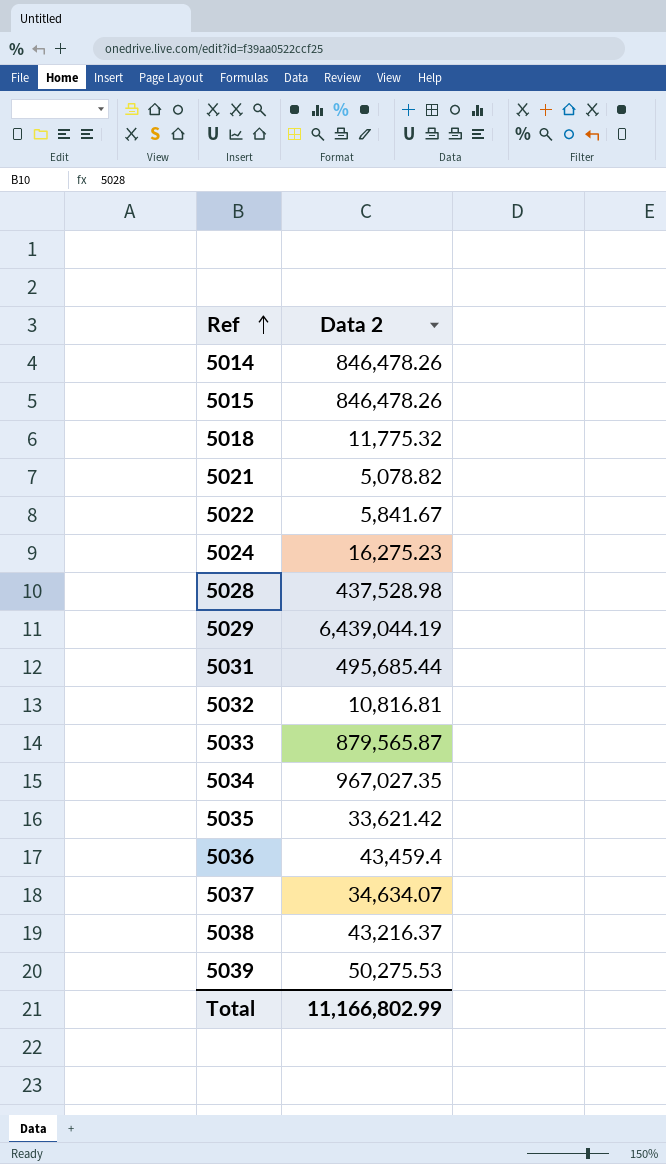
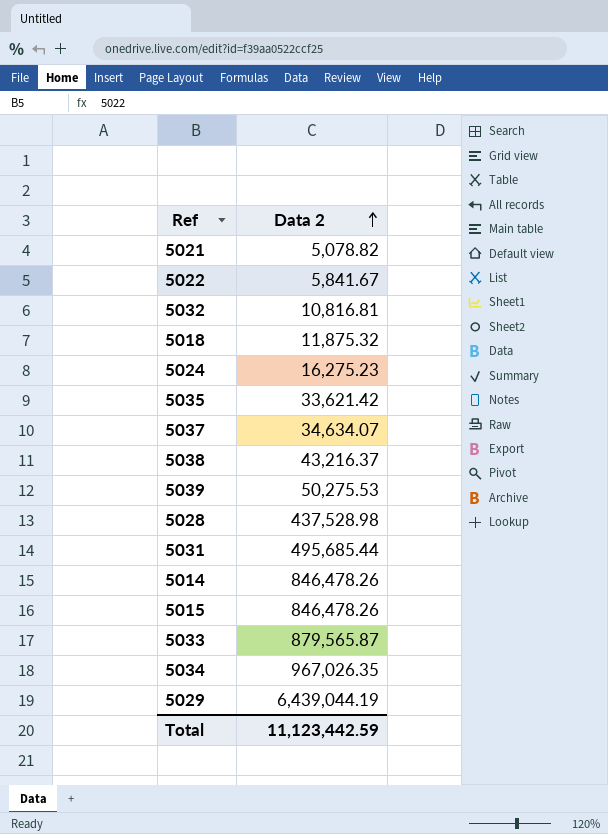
row order: Ref ascending -> Data 2 ascending
row 5036: 43,459.4 -> none
5018 | Data 2: 11,775.32 -> 11,875.32
5034 | Data 2: 967,027.35 -> 967,026.35
Total | Data 2: 11,166,802.99 -> 11,123,442.59

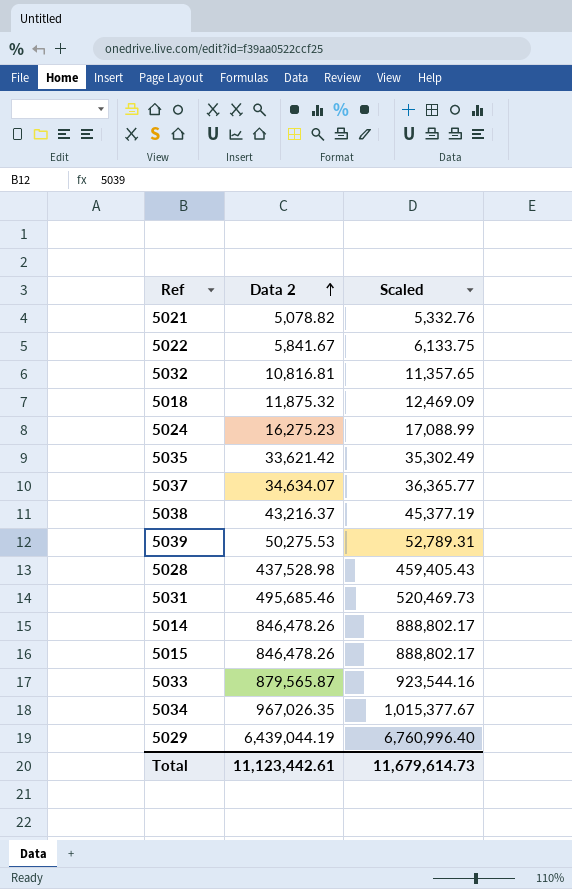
column Scaled | formula: none -> [Data 2] * 1.05
5031 | Data 2: 495,685.44 -> 495,685.46
Total | Data 2: 11,123,442.59 -> 11,123,442.61

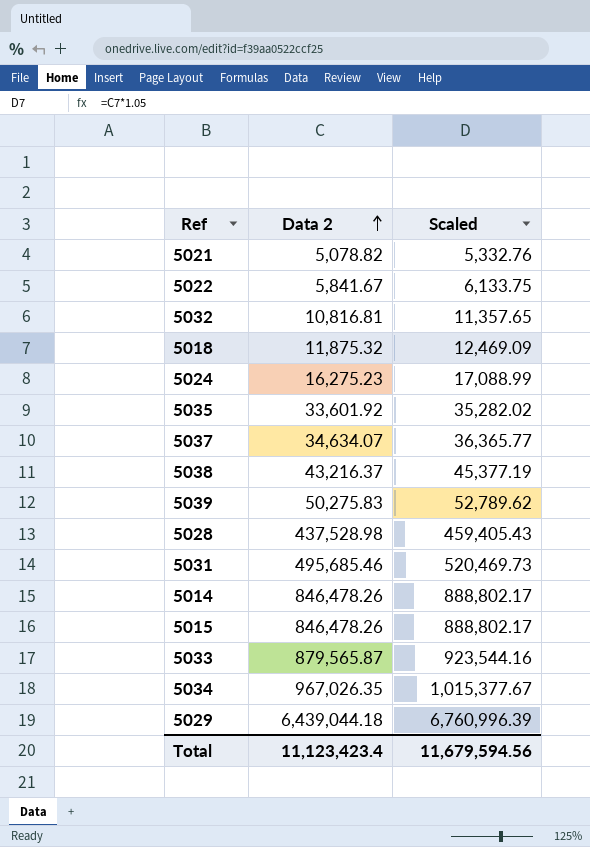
5035 | Data 2: 33,621.42 -> 33,601.92
5035 | Scaled: 35,302.49 -> 35,282.02
5039 | Data 2: 50,275.53 -> 50,275.83
5039 | Scaled: 52,789.31 -> 52,789.62
5029 | Data 2: 6,439,044.19 -> 6,439,044.18
5029 | Scaled: 6,760,996.40 -> 6,760,996.39
Total | Data 2: 11,123,442.61 -> 11,123,423.4
Total | Scaled: 11,679,614.73 -> 11,679,594.56

